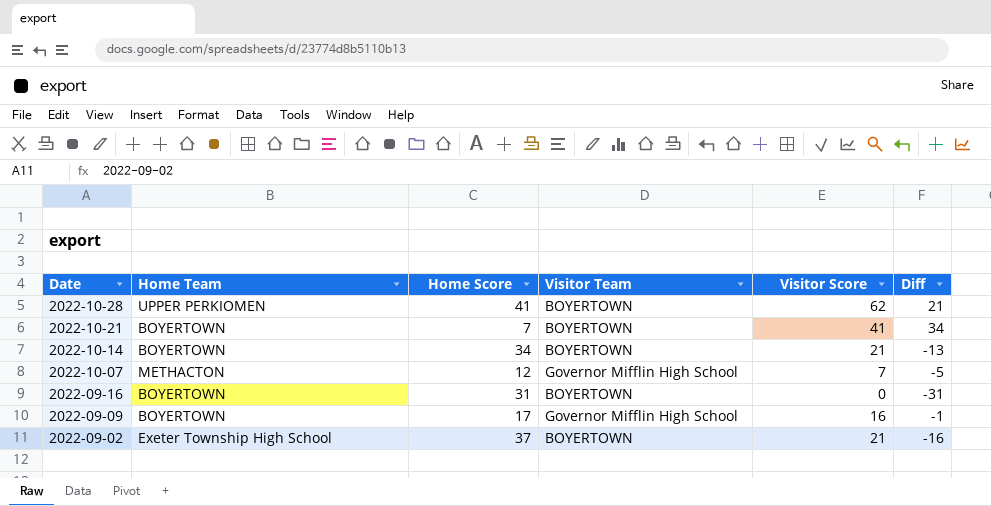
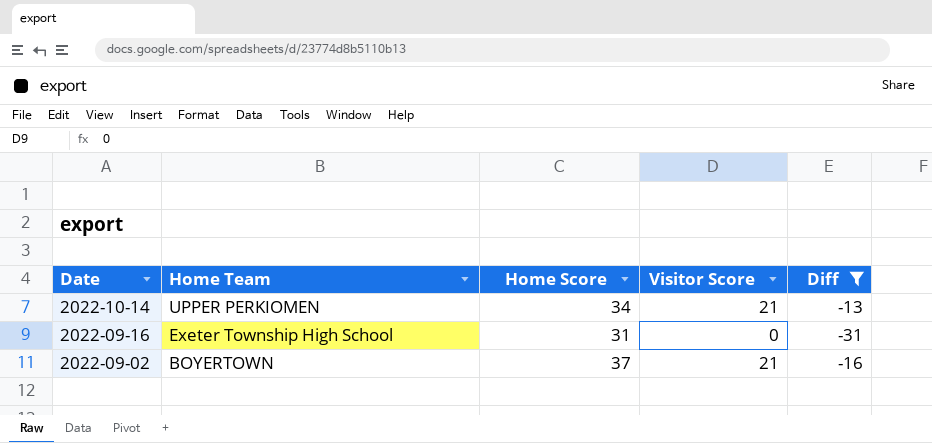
filter: none -> Diff <= -13
column Visitor Team | position: 4 -> none
2022-10-14 | Home Team: BOYERTOWN -> UPPER PERKIOMEN
2022-09-16 | Home Team: BOYERTOWN -> Exeter Township High School
2022-09-02 | Home Team: Exeter Township High School -> BOYERTOWN

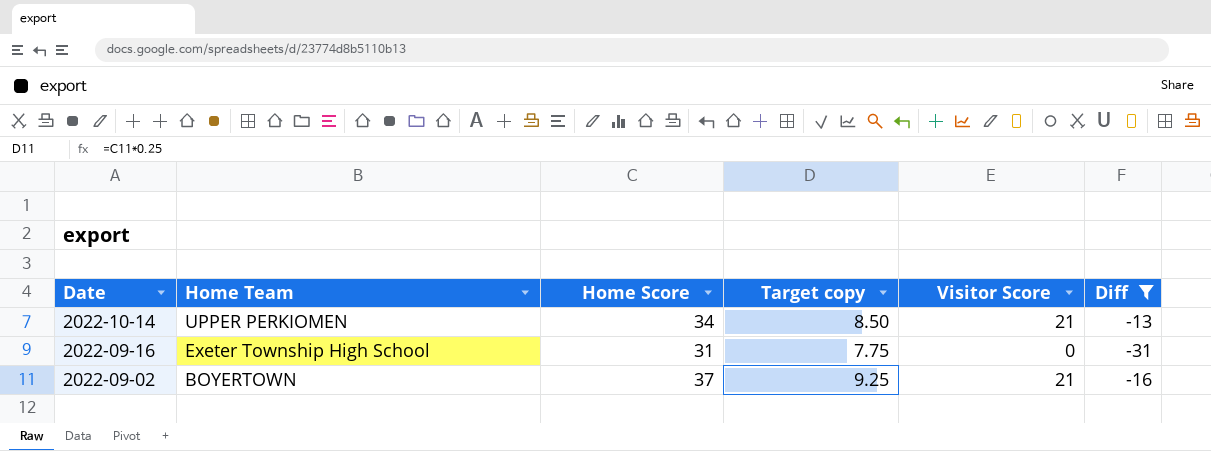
column Target copy | formula: none -> [Home Score] * 0.25

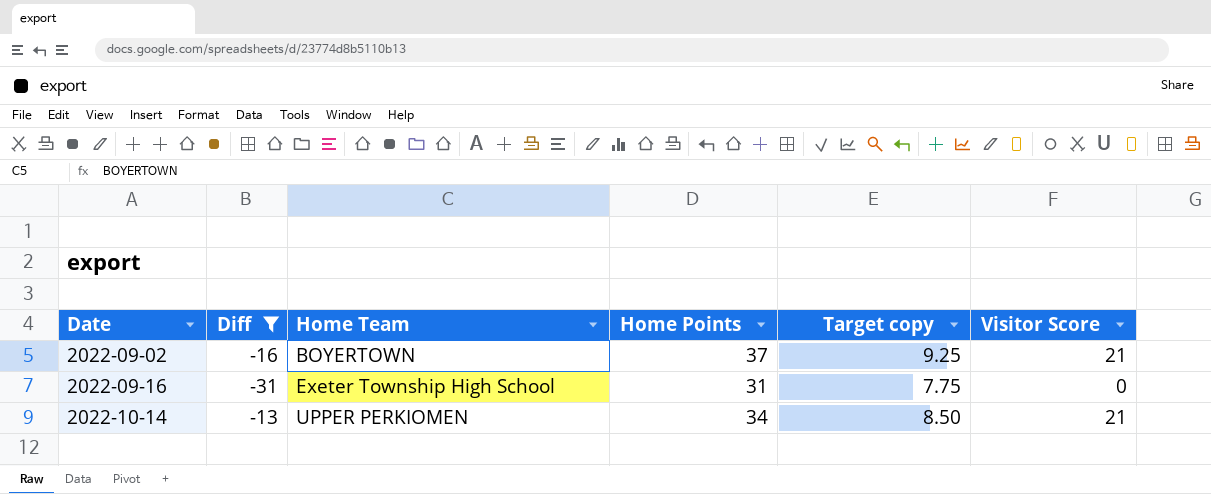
row order: Date descending -> Date ascending
column Diff | position: 6 -> 2
column name: Home Score -> Home Points

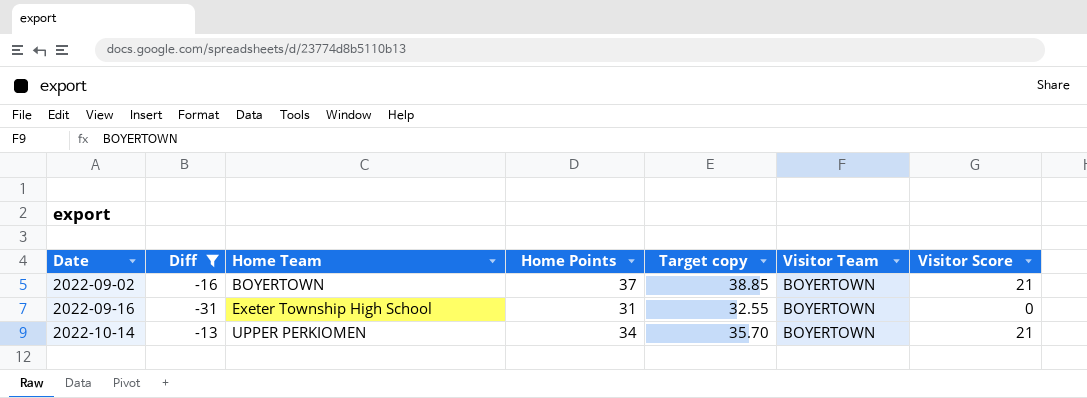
column Target copy | formula: [Home Points] * 0.25 -> [Home Points] * 1.05
column Visitor Team | position: none -> 6

